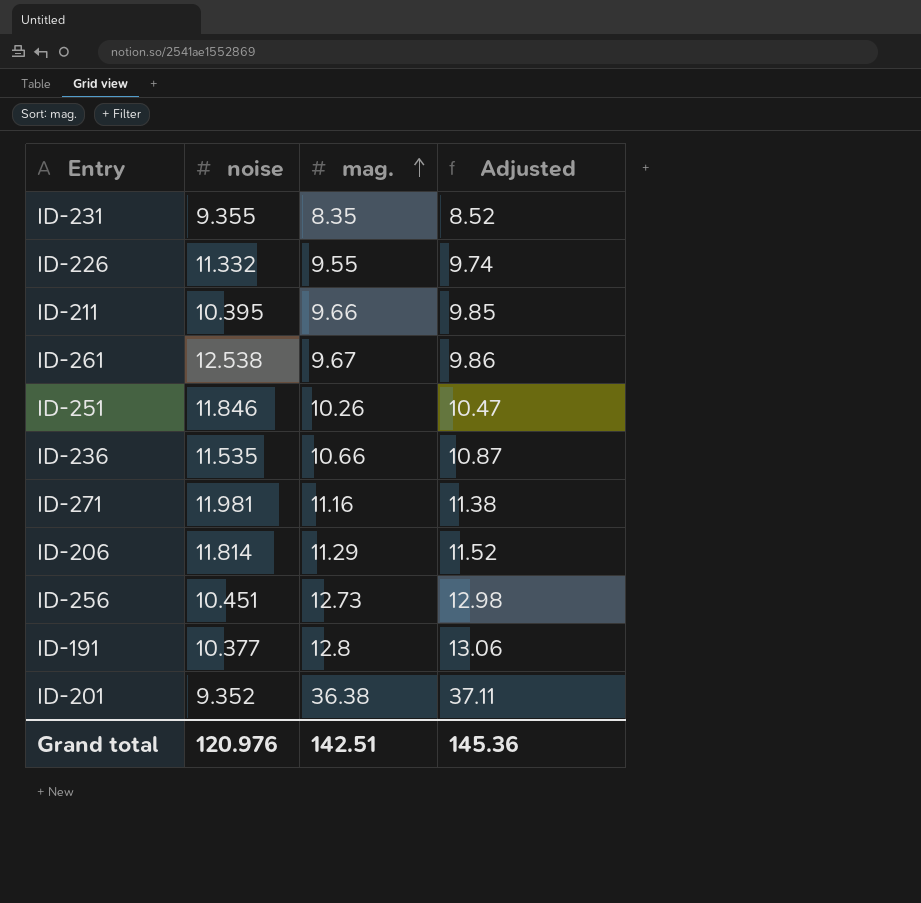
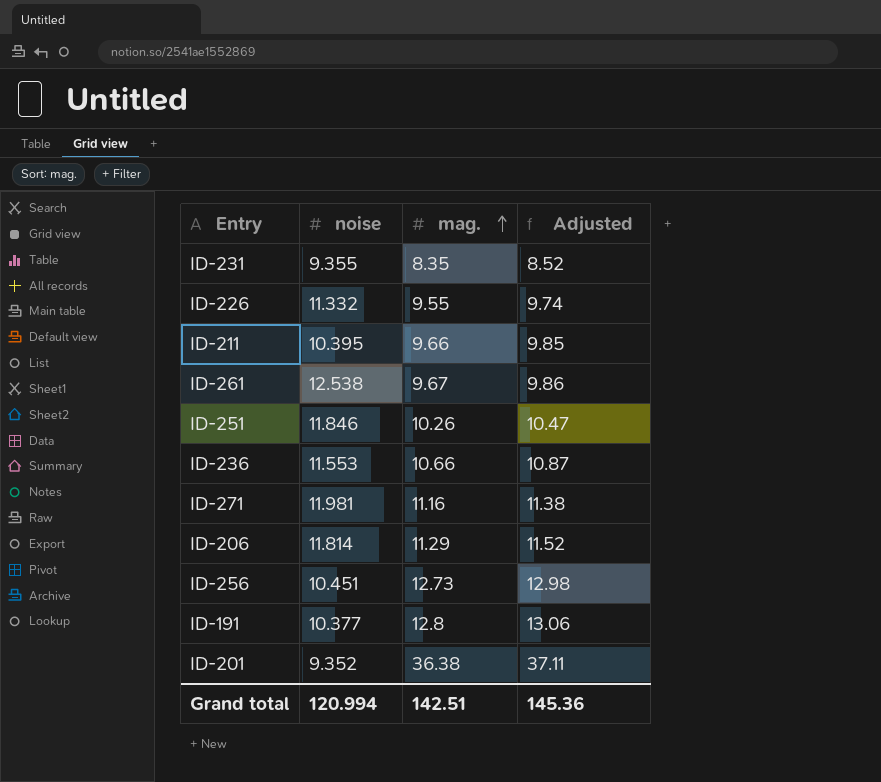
ID-236 | noise: 11.535 -> 11.553
Grand total | noise: 120.976 -> 120.994

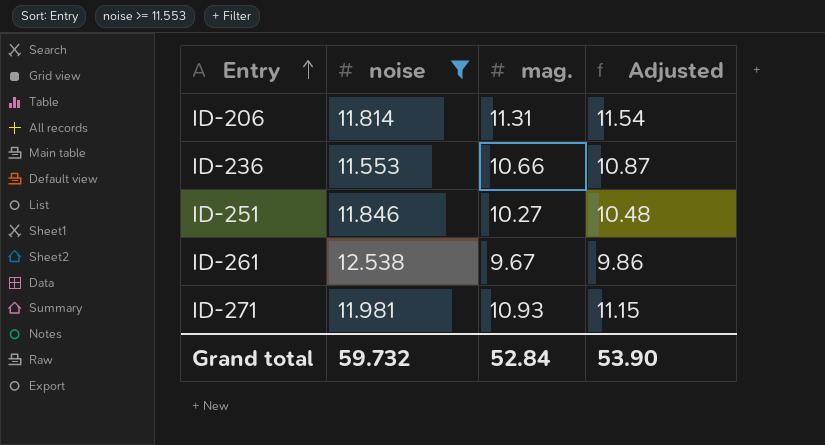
filter: none -> noise >= 11.553
row order: mag. ascending -> Entry ascending
ID-206 | mag.: 11.29 -> 11.31
ID-206 | Adjusted: 11.52 -> 11.54
ID-251 | mag.: 10.26 -> 10.27
ID-251 | Adjusted: 10.47 -> 10.48
ID-271 | mag.: 11.16 -> 10.93
ID-271 | Adjusted: 11.38 -> 11.15
Grand total | noise: 120.994 -> 59.732
Grand total | mag.: 142.51 -> 52.84
Grand total | Adjusted: 145.36 -> 53.90

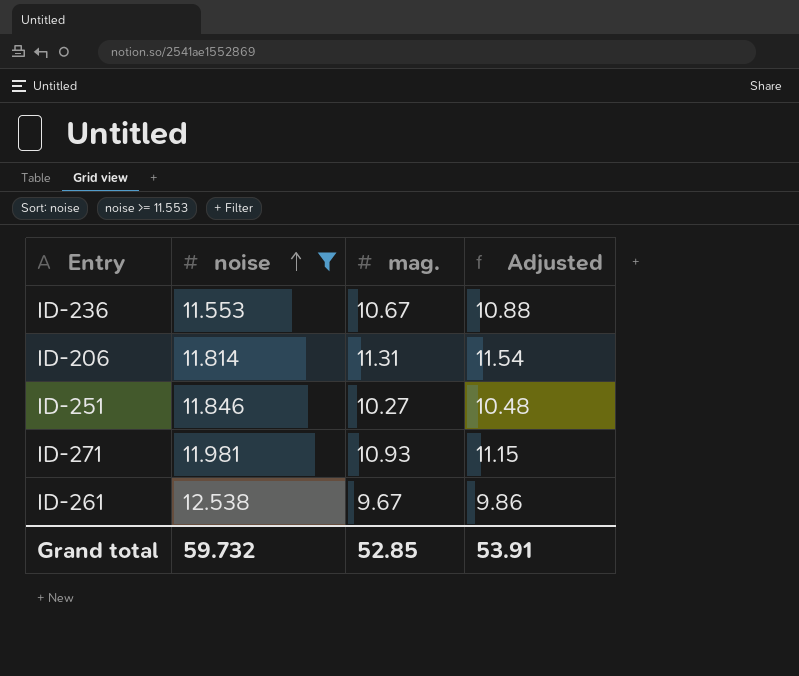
row order: Entry ascending -> noise ascending
ID-236 | mag.: 10.66 -> 10.67
ID-236 | Adjusted: 10.87 -> 10.88
Grand total | mag.: 52.84 -> 52.85
Grand total | Adjusted: 53.90 -> 53.91

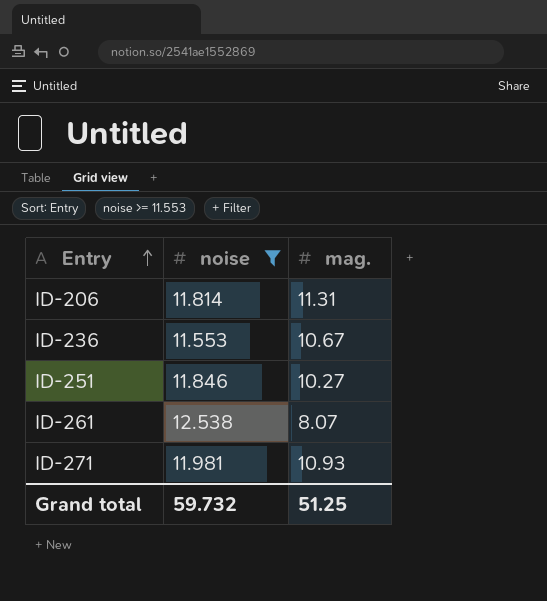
row order: noise ascending -> Entry ascending
column Adjusted | formula: [mag.] * 1.02 -> none
ID-261 | mag.: 9.67 -> 8.07
Grand total | mag.: 52.85 -> 51.25

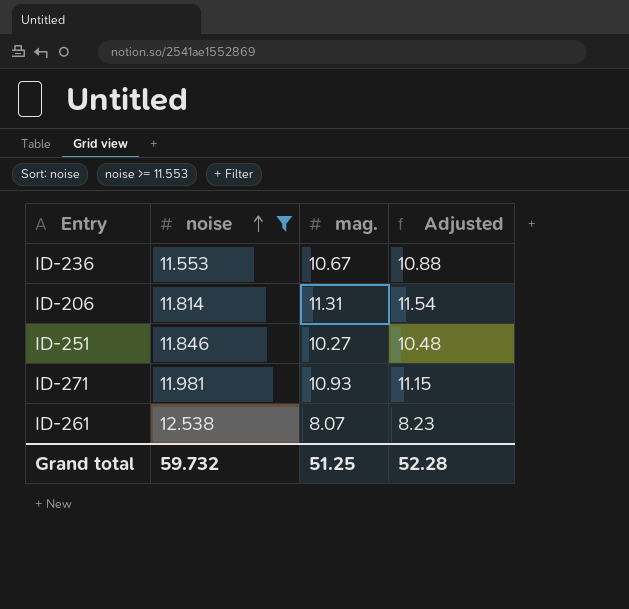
row order: Entry ascending -> noise ascending
column Adjusted | formula: none -> [mag.] * 1.02

